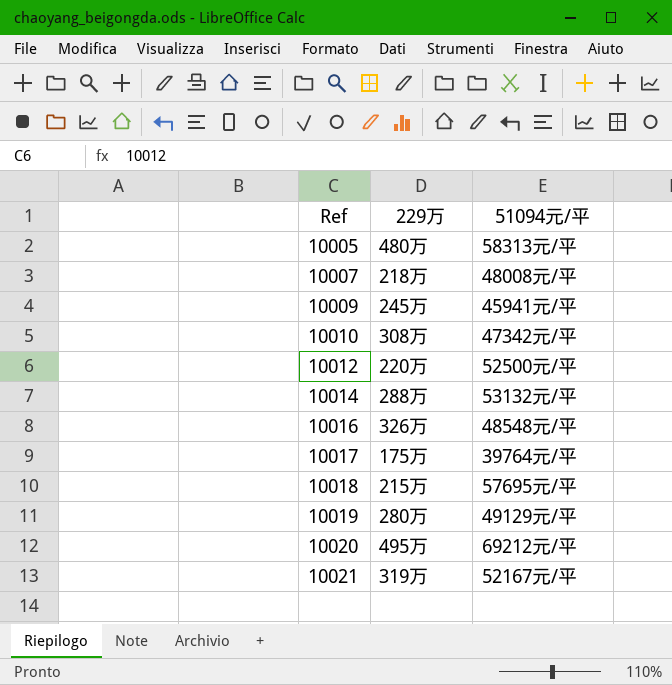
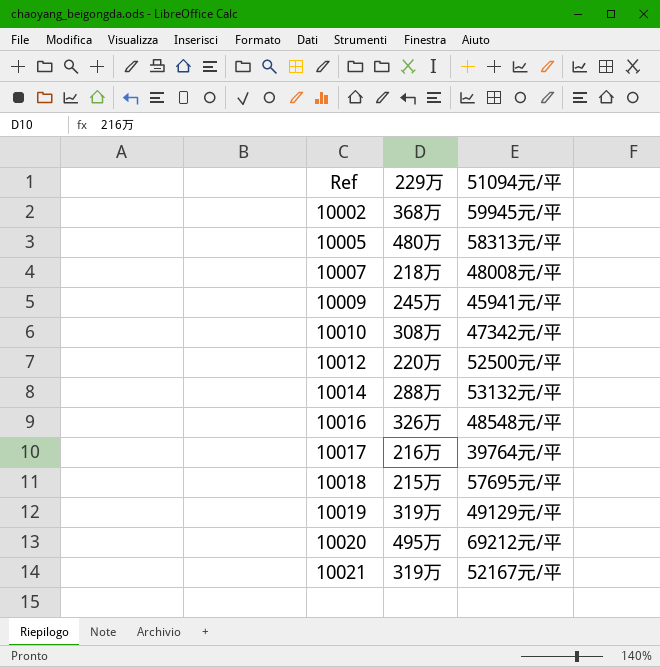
row 10002: none -> 368万 | 59945元/平
10017 | 229万: 175万 -> 216万
10019 | 229万: 280万 -> 319万

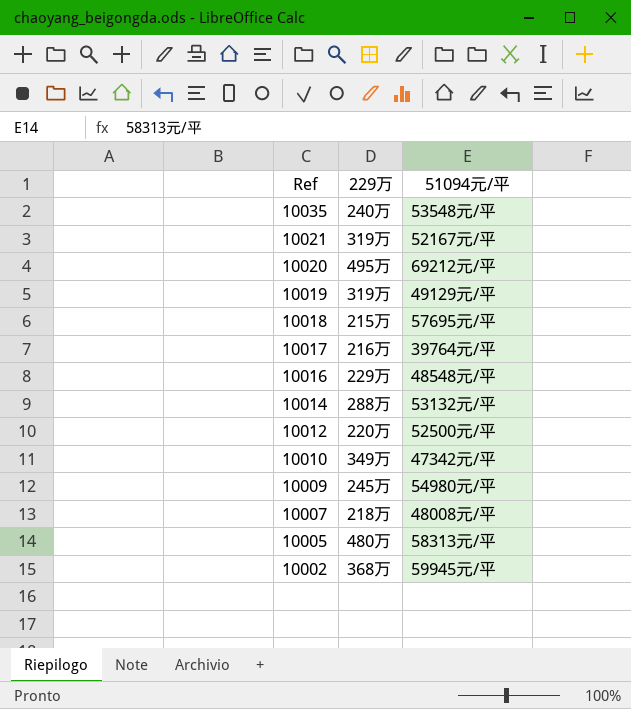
row order: Ref ascending -> Ref descending
row 10035: none -> 240万 | 53548元/平
10016 | 229万: 326万 -> 229万
10010 | 229万: 308万 -> 349万
10009 | 51094元/平: 45941元/平 -> 54980元/平

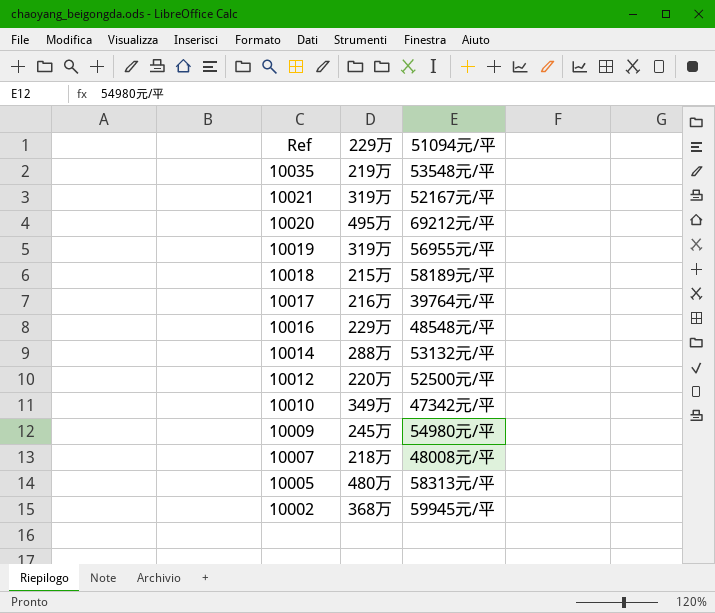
10035 | 229万: 240万 -> 219万
10019 | 51094元/平: 49129元/平 -> 56955元/平
10018 | 51094元/平: 57695元/平 -> 58189元/平

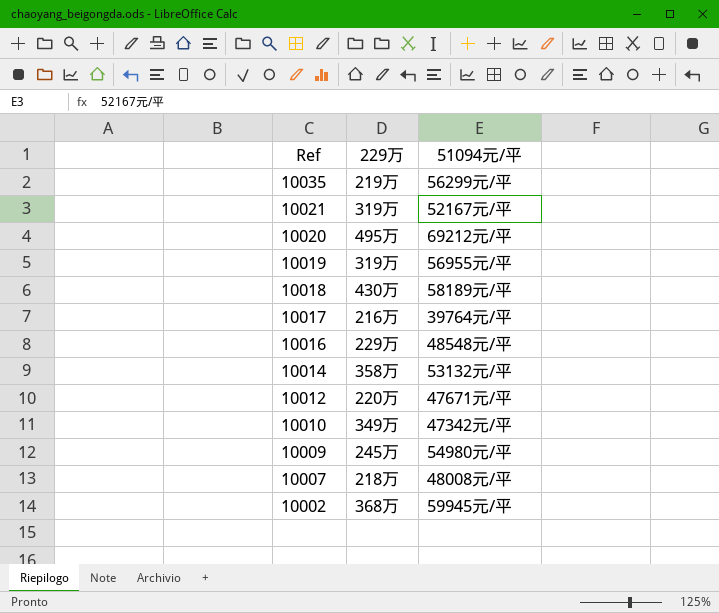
row 10005: 480万 | 58313元/平 -> none
10035 | 51094元/平: 53548元/平 -> 56299元/平
10018 | 229万: 215万 -> 430万
10014 | 229万: 288万 -> 358万
10012 | 51094元/平: 52500元/平 -> 47671元/平

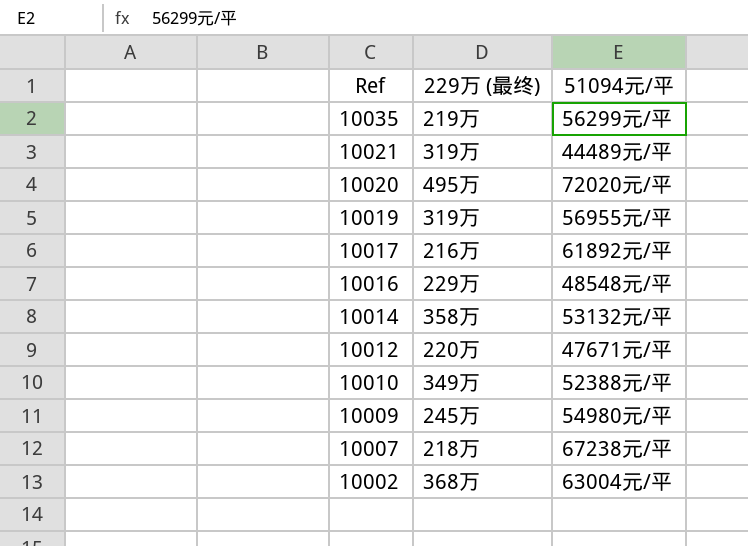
column name: 229万 -> 229万 (最终)
row 10018: 430万 | 58189元/平 -> none
10021 | 51094元/平: 52167元/平 -> 44489元/平
10020 | 51094元/平: 69212元/平 -> 72020元/平
10017 | 51094元/平: 39764元/平 -> 61892元/平
10010 | 51094元/平: 47342元/平 -> 52388元/平
10007 | 51094元/平: 48008元/平 -> 67238元/平
10002 | 51094元/平: 59945元/平 -> 63004元/平

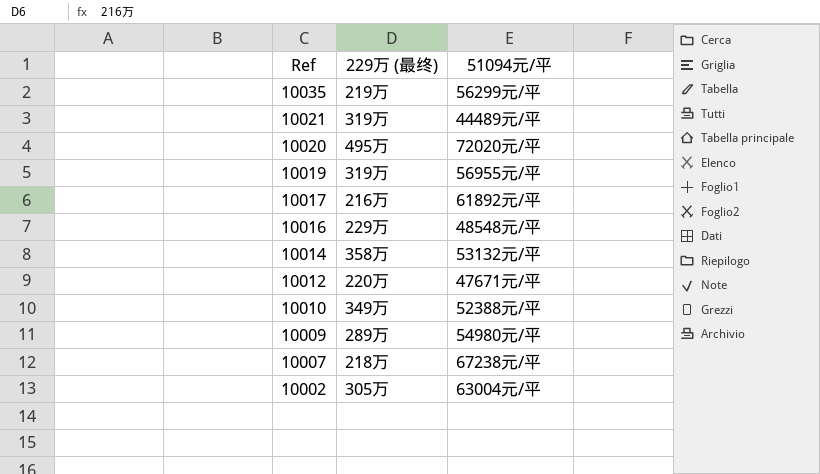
10009 | 229万 (最终): 245万 -> 289万
10002 | 229万 (最终): 368万 -> 305万

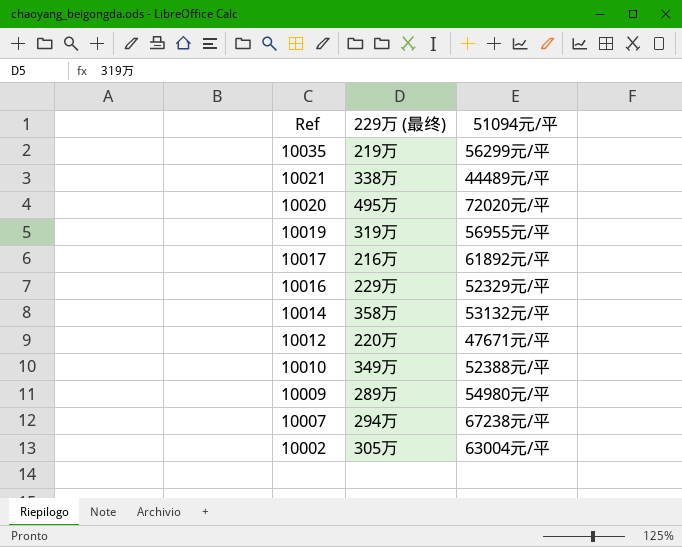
10021 | 229万 (最终): 319万 -> 338万
10016 | 51094元/平: 48548元/平 -> 52329元/平
10007 | 229万 (最终): 218万 -> 294万

